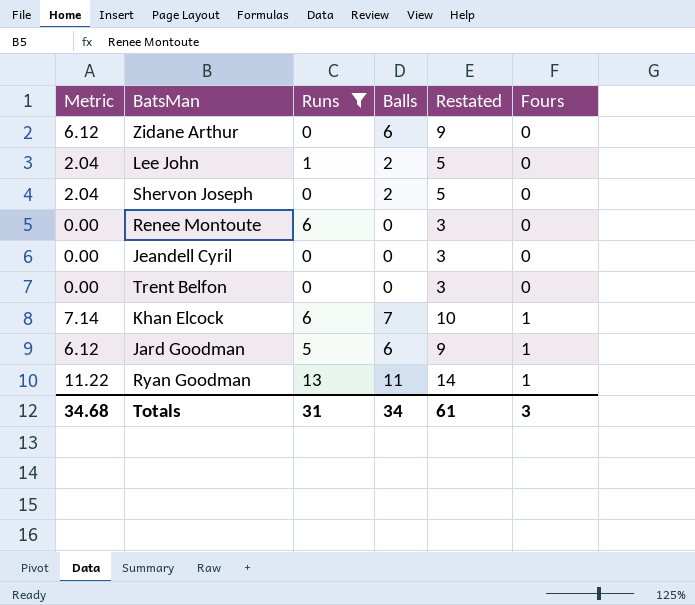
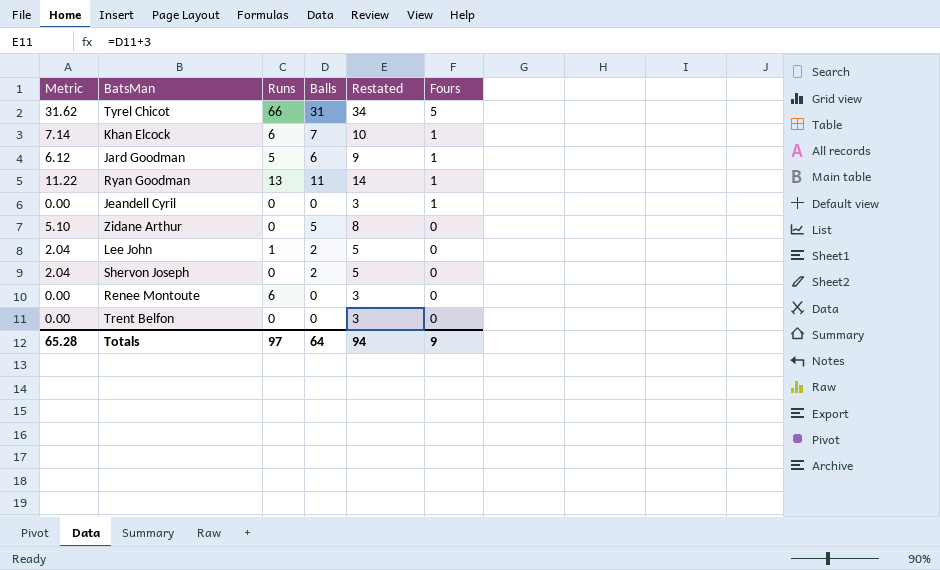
filter: Runs != 66 -> none
row order: Fours ascending -> Fours descending
Jeandell Cyril | Fours: 0 -> 1
Zidane Arthur | Metric: 6.12 -> 5.10
Zidane Arthur | Balls: 6 -> 5
Zidane Arthur | Restated: 9 -> 8
Totals | Metric: 34.68 -> 65.28
Totals | Runs: 31 -> 97
Totals | Balls: 34 -> 64
Totals | Restated: 61 -> 94
Totals | Fours: 3 -> 9

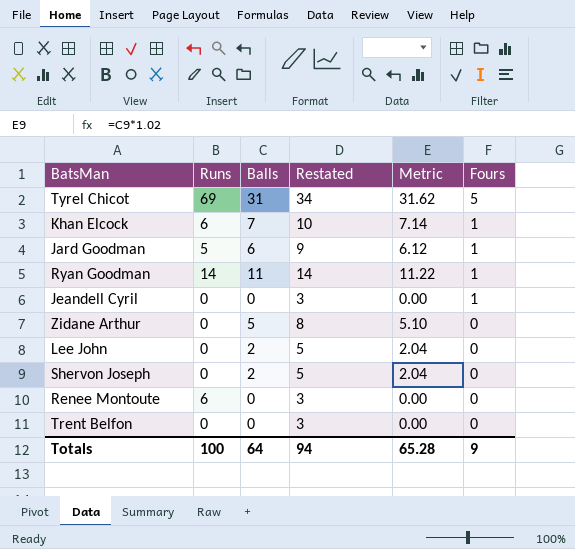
column Metric | position: 1 -> 5
Tyrel Chicot | Runs: 66 -> 69
Ryan Goodman | Runs: 13 -> 14
Lee John | Runs: 1 -> 0
Totals | Runs: 97 -> 100

